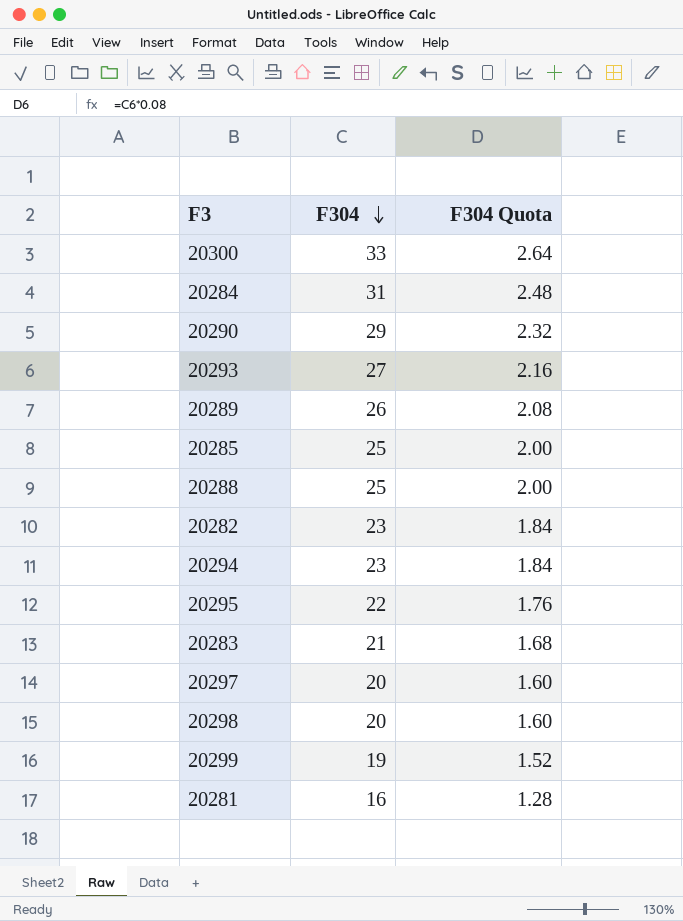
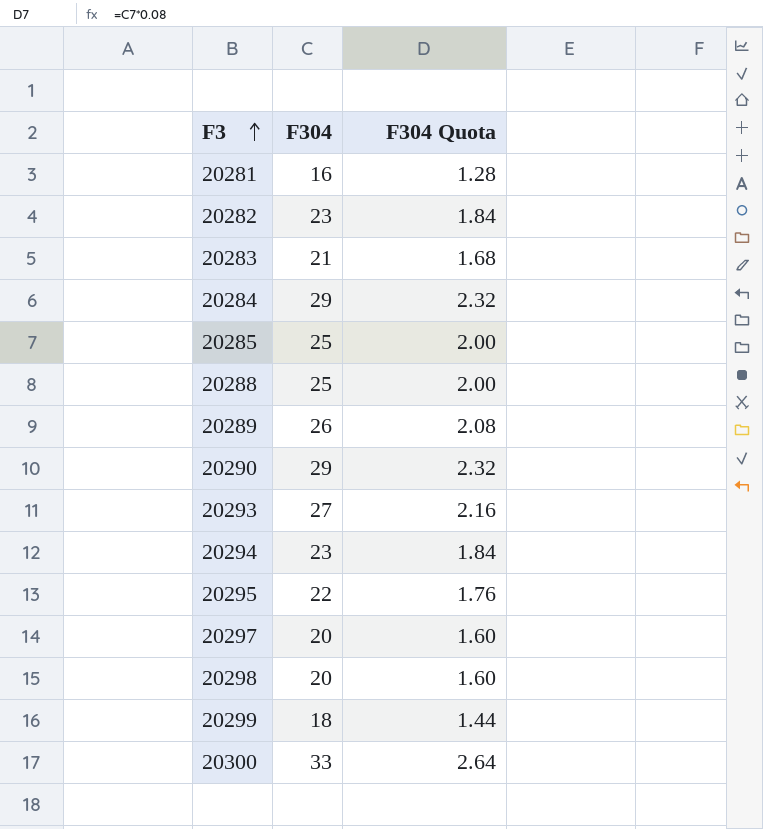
row order: F304 descending -> F3 ascending
20284 | F304: 31 -> 29
20284 | F304 Quota: 2.48 -> 2.32
20299 | F304: 19 -> 18
20299 | F304 Quota: 1.52 -> 1.44

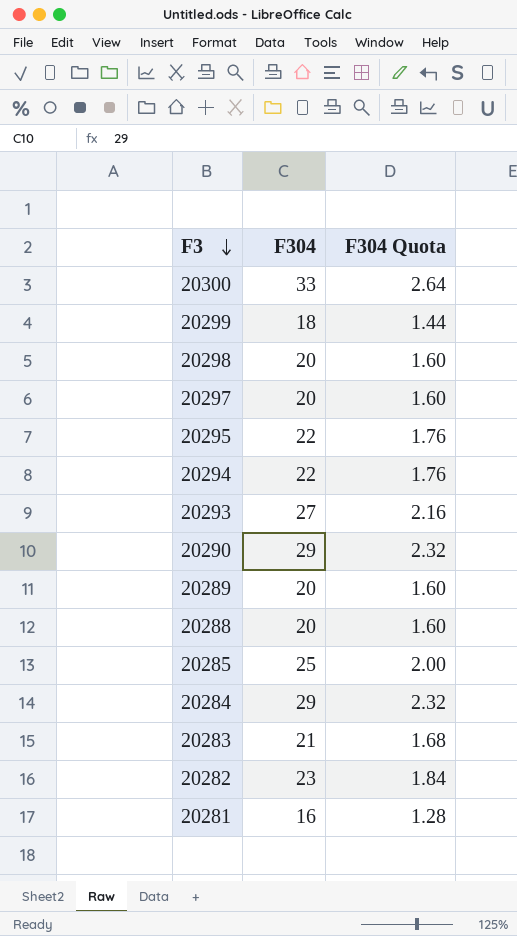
row order: F3 ascending -> F3 descending
20294 | F304: 23 -> 22
20294 | F304 Quota: 1.84 -> 1.76
20289 | F304: 26 -> 20
20289 | F304 Quota: 2.08 -> 1.60
20288 | F304: 25 -> 20
20288 | F304 Quota: 2.00 -> 1.60

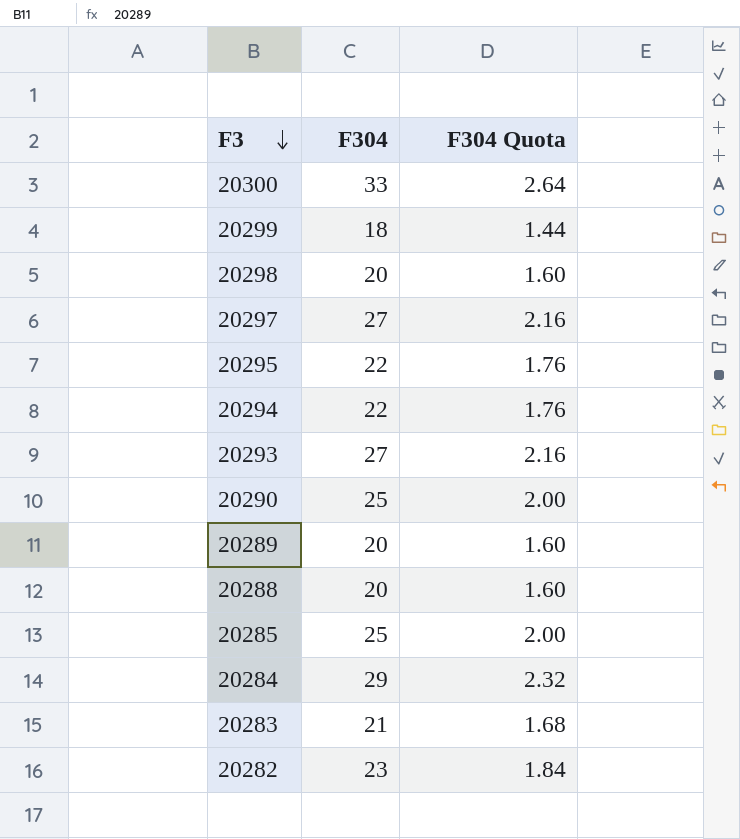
row 20281: 16 | 1.28 -> none
20297 | F304: 20 -> 27
20297 | F304 Quota: 1.60 -> 2.16
20290 | F304: 29 -> 25
20290 | F304 Quota: 2.32 -> 2.00

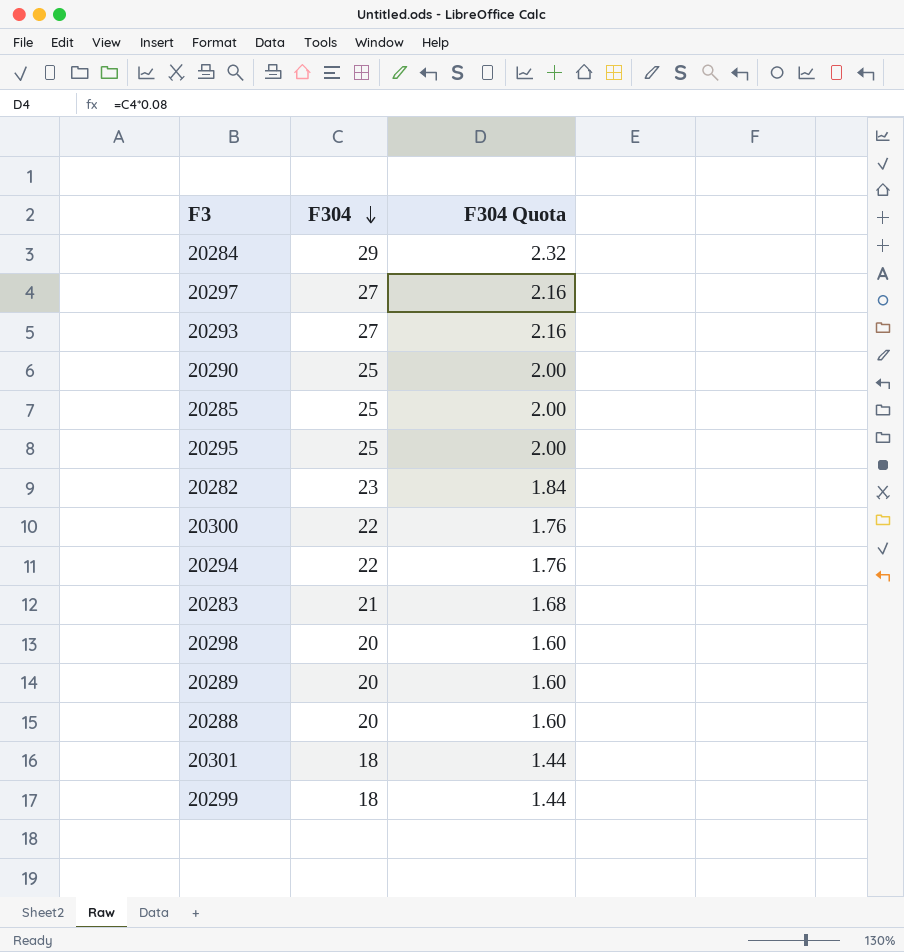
row order: F3 descending -> F304 descending
20295 | F304: 22 -> 25
20295 | F304 Quota: 1.76 -> 2.00
20300 | F304: 33 -> 22
20300 | F304 Quota: 2.64 -> 1.76
row 20301: none -> 18 | 1.44

